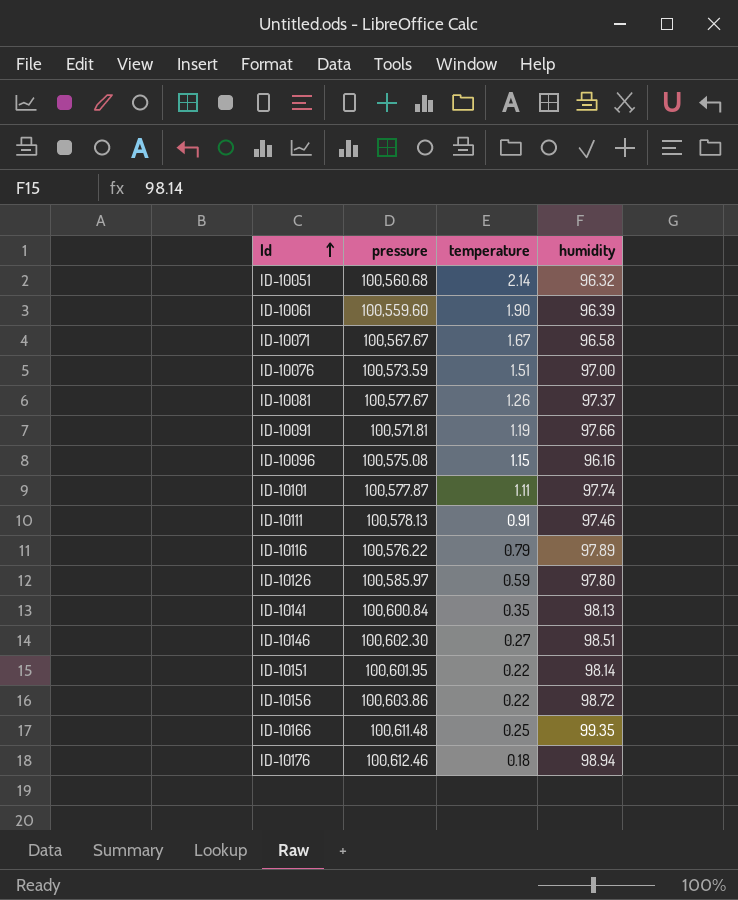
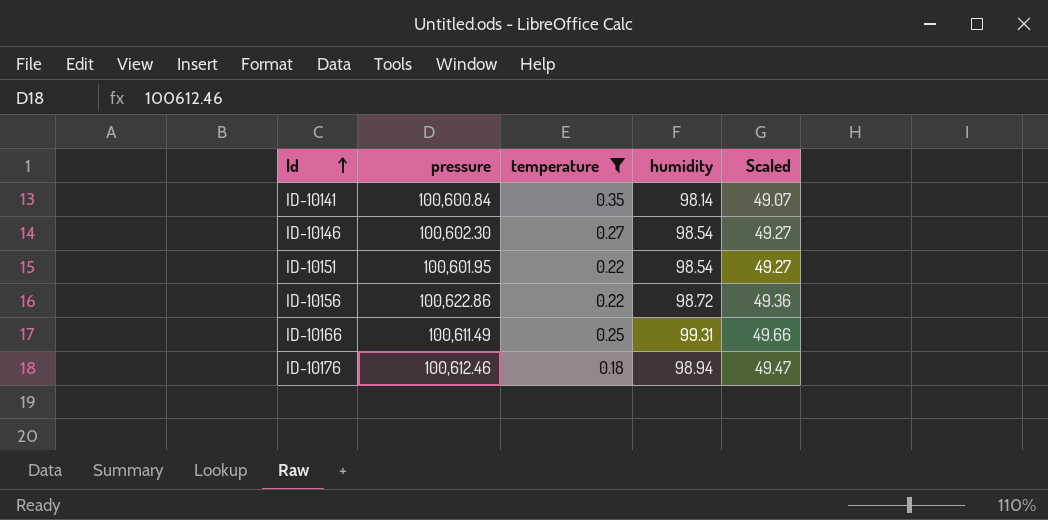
filter: none -> temperature <= 0.35
column Scaled | formula: none -> [humidity] * 0.5
ID-10141 | humidity: 98.13 -> 98.14
ID-10146 | humidity: 98.51 -> 98.54
ID-10151 | humidity: 98.14 -> 98.54
ID-10156 | pressure: 100,603.86 -> 100,622.86
ID-10166 | pressure: 100,611.48 -> 100,611.49
ID-10166 | humidity: 99.35 -> 99.31

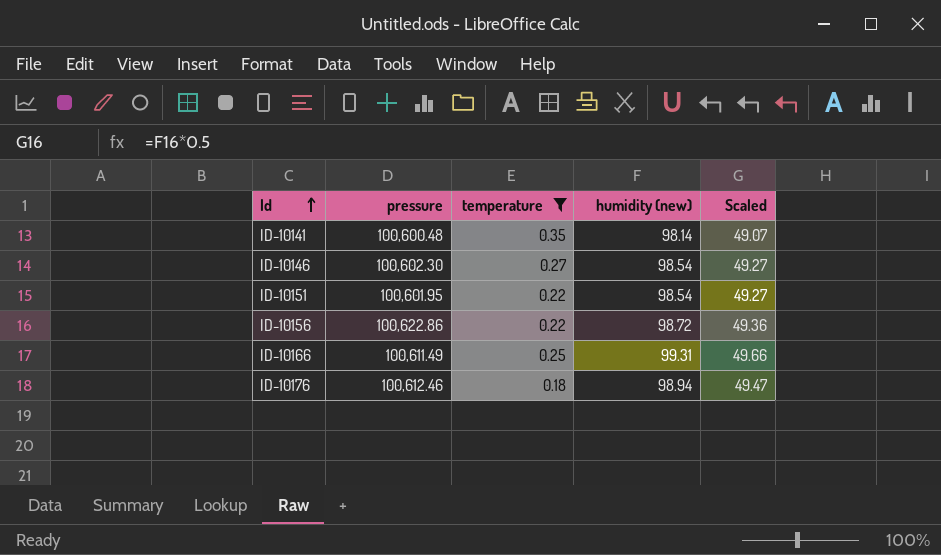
column name: humidity -> humidity (new)
ID-10141 | pressure: 100,600.84 -> 100,600.48

